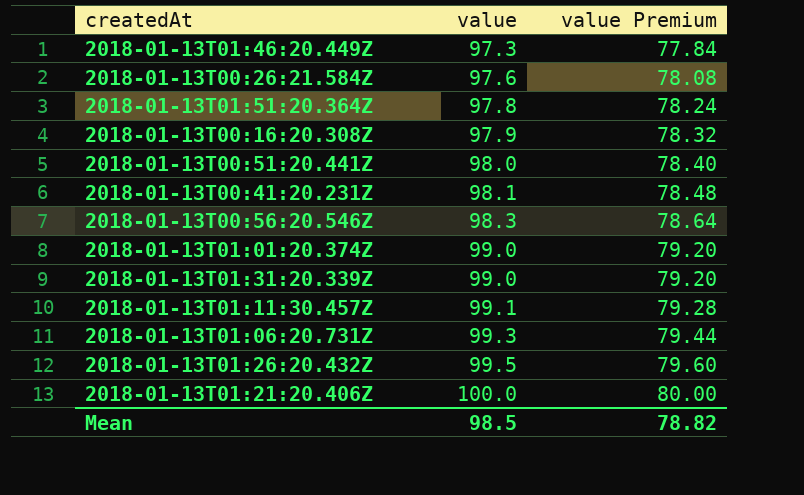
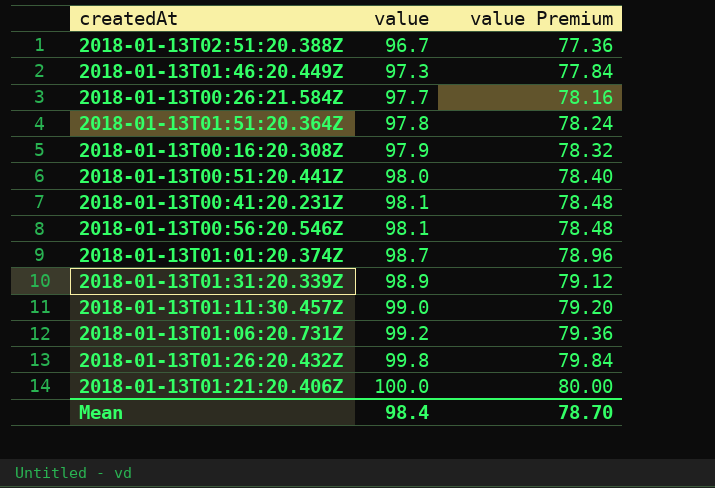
row 2018-01-13T02:51:20.388Z: none -> 96.7 | 77.36
2018-01-13T00:26:21.584Z | value: 97.6 -> 97.7
2018-01-13T00:26:21.584Z | value Premium: 78.08 -> 78.16
2018-01-13T00:56:20.546Z | value: 98.3 -> 98.1
2018-01-13T00:56:20.546Z | value Premium: 78.64 -> 78.48
2018-01-13T01:01:20.374Z | value: 99.0 -> 98.7
2018-01-13T01:01:20.374Z | value Premium: 79.20 -> 78.96
2018-01-13T01:31:20.339Z | value: 99.0 -> 98.9
2018-01-13T01:31:20.339Z | value Premium: 79.20 -> 79.12
2018-01-13T01:11:30.457Z | value: 99.1 -> 99.0
2018-01-13T01:11:30.457Z | value Premium: 79.28 -> 79.20
2018-01-13T01:06:20.731Z | value: 99.3 -> 99.2
2018-01-13T01:06:20.731Z | value Premium: 79.44 -> 79.36
2018-01-13T01:26:20.432Z | value: 99.5 -> 99.8
2018-01-13T01:26:20.432Z | value Premium: 79.60 -> 79.84
Mean | value: 98.5 -> 98.4
Mean | value Premium: 78.82 -> 78.70

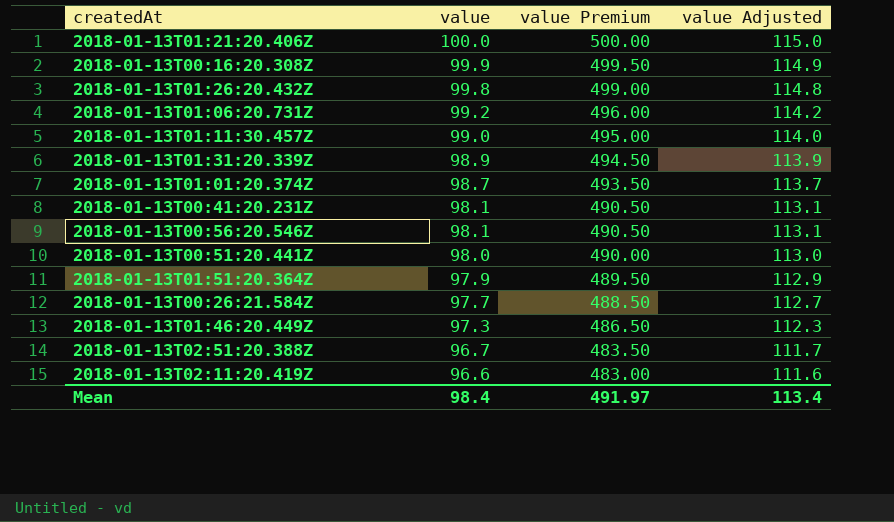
row order: value ascending -> value descending
column value Premium | formula: [value] * 0.8 -> [value] * 5
column value Adjusted | formula: none -> [value] + 15
2018-01-13T00:16:20.308Z | value: 97.9 -> 99.9
2018-01-13T01:51:20.364Z | value: 97.8 -> 97.9
row 2018-01-13T02:11:20.419Z: none -> 96.6 | 483.00 | 111.6
Mean | value Premium: 78.70 -> 491.97

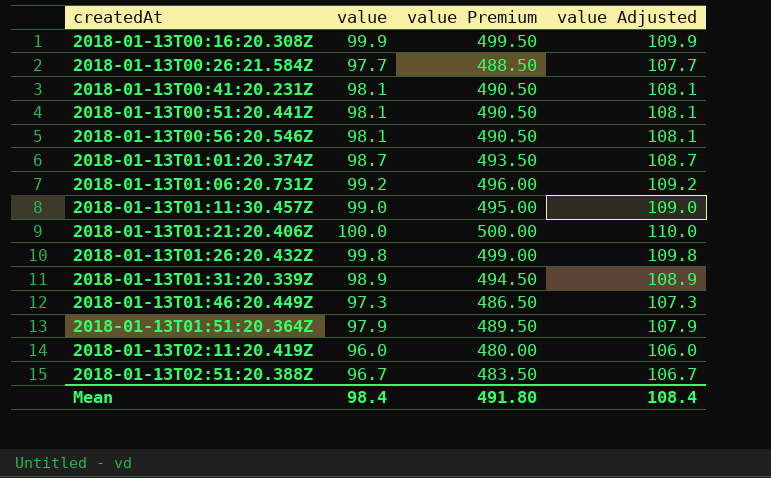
row order: value descending -> createdAt ascending
column value Adjusted | formula: [value] + 15 -> [value] + 10
2018-01-13T00:51:20.441Z | value: 98.0 -> 98.1
2018-01-13T00:51:20.441Z | value Premium: 490.00 -> 490.50
2018-01-13T02:11:20.419Z | value: 96.6 -> 96.0
2018-01-13T02:11:20.419Z | value Premium: 483.00 -> 480.00
Mean | value Premium: 491.97 -> 491.80
Mean | value Adjusted: 113.4 -> 108.4

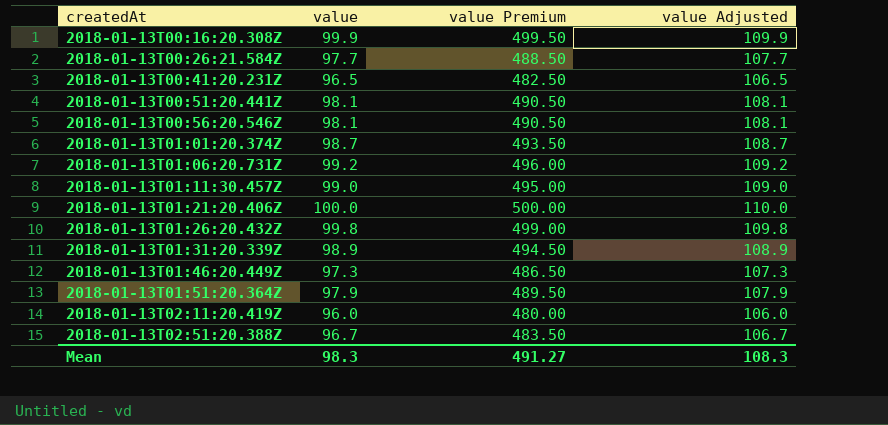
2018-01-13T00:41:20.231Z | value: 98.1 -> 96.5
2018-01-13T00:41:20.231Z | value Premium: 490.50 -> 482.50
2018-01-13T00:41:20.231Z | value Adjusted: 108.1 -> 106.5
Mean | value: 98.4 -> 98.3
Mean | value Premium: 491.80 -> 491.27
Mean | value Adjusted: 108.4 -> 108.3

